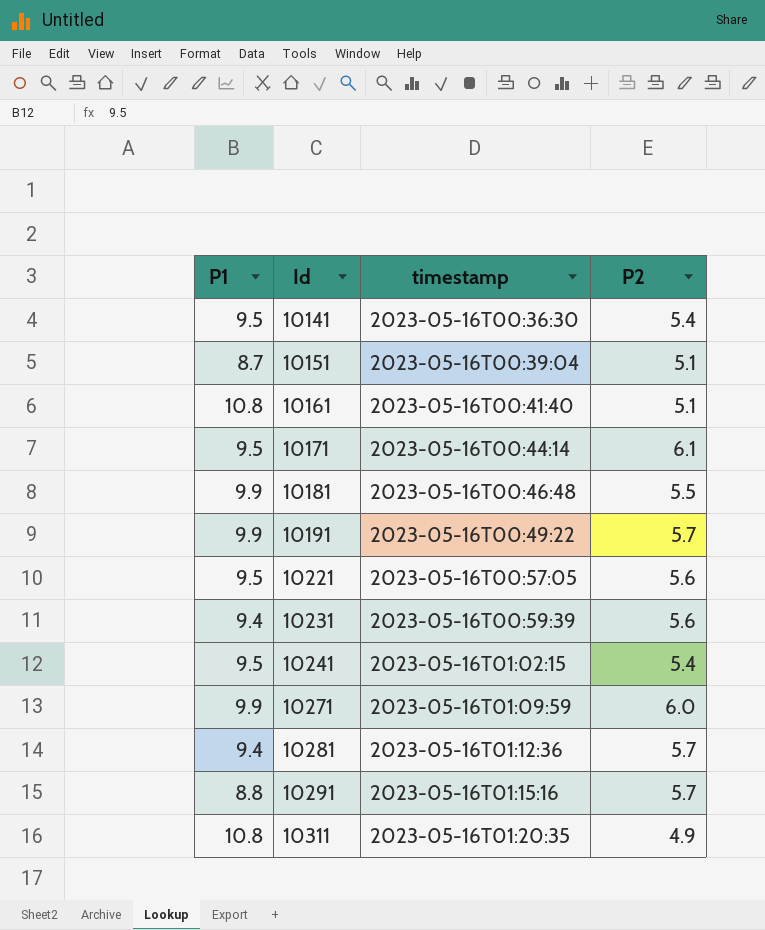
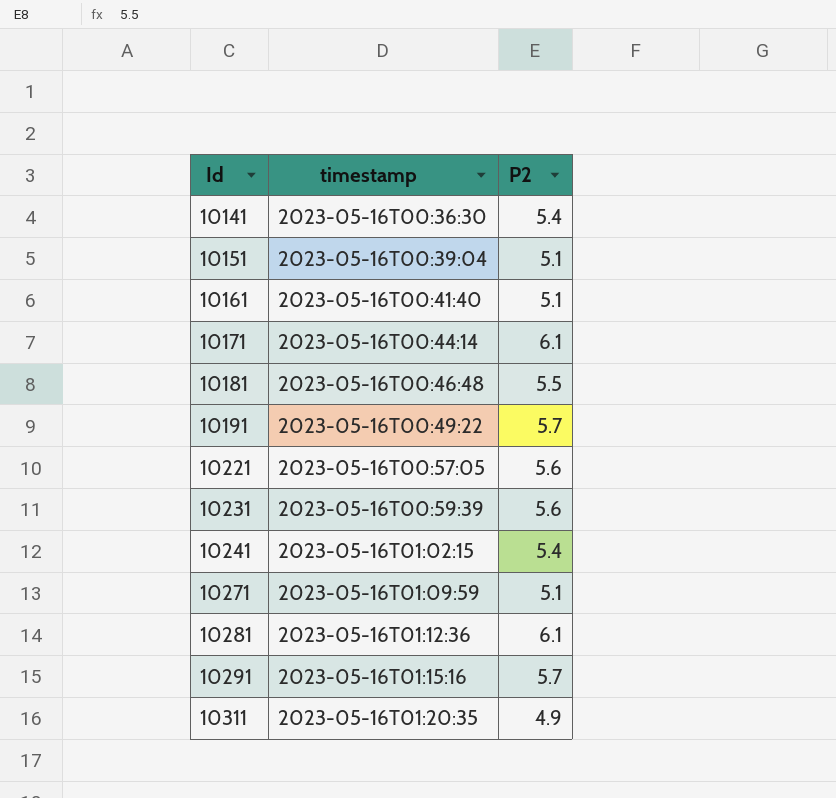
column P1 | position: 1 -> none
10271 | P2: 6.0 -> 5.1
10281 | P2: 5.7 -> 6.1

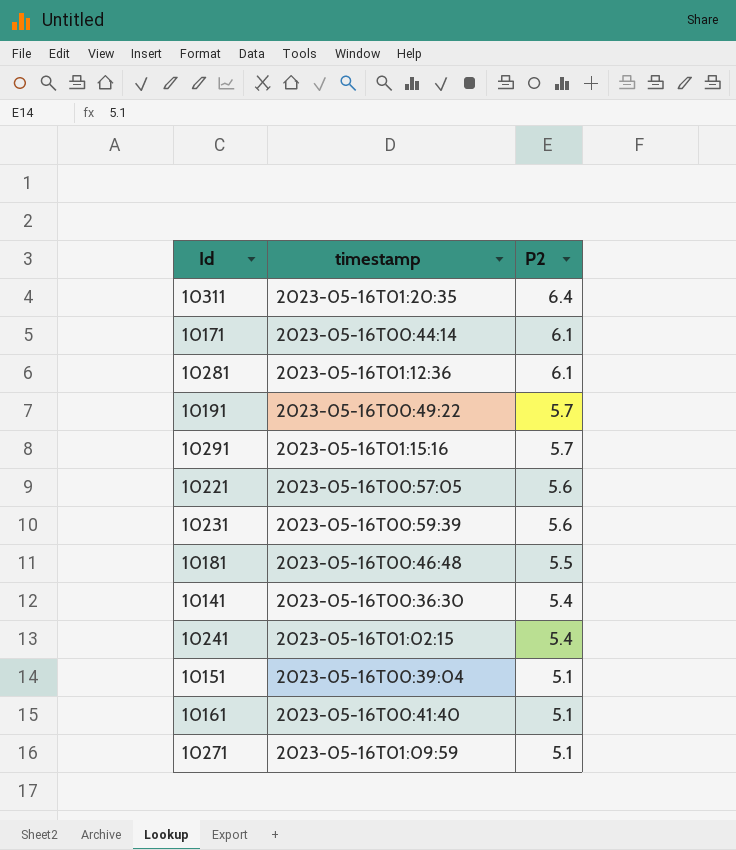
row order: Id ascending -> P2 descending
10311 | P2: 4.9 -> 6.4

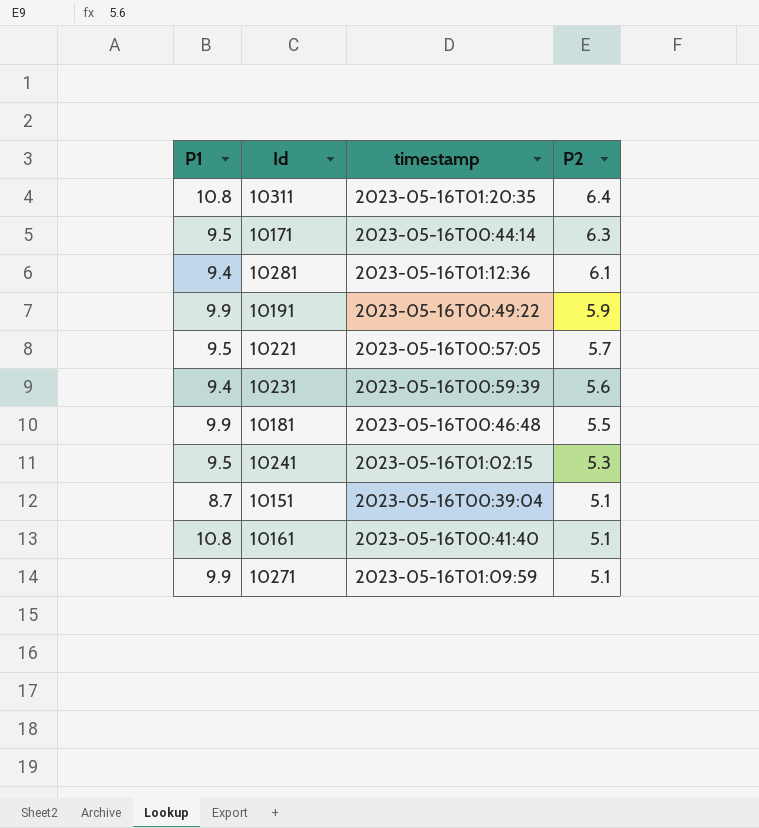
column P1 | position: none -> 1
row 10291: 2023-05-16T01:15:16 | 5.7 -> none
row 10141: 2023-05-16T00:36:30 | 5.4 -> none
10171 | P2: 6.1 -> 6.3
10191 | P2: 5.7 -> 5.9
10221 | P2: 5.6 -> 5.7
10241 | P2: 5.4 -> 5.3

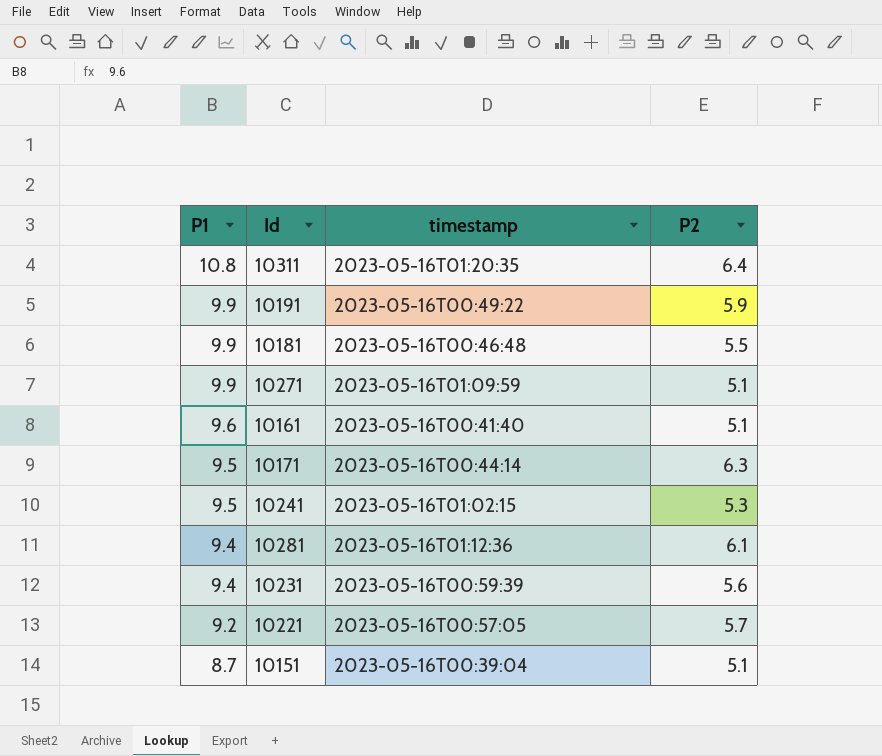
row order: P2 descending -> P1 descending
10161 | P1: 10.8 -> 9.6
10221 | P1: 9.5 -> 9.2

